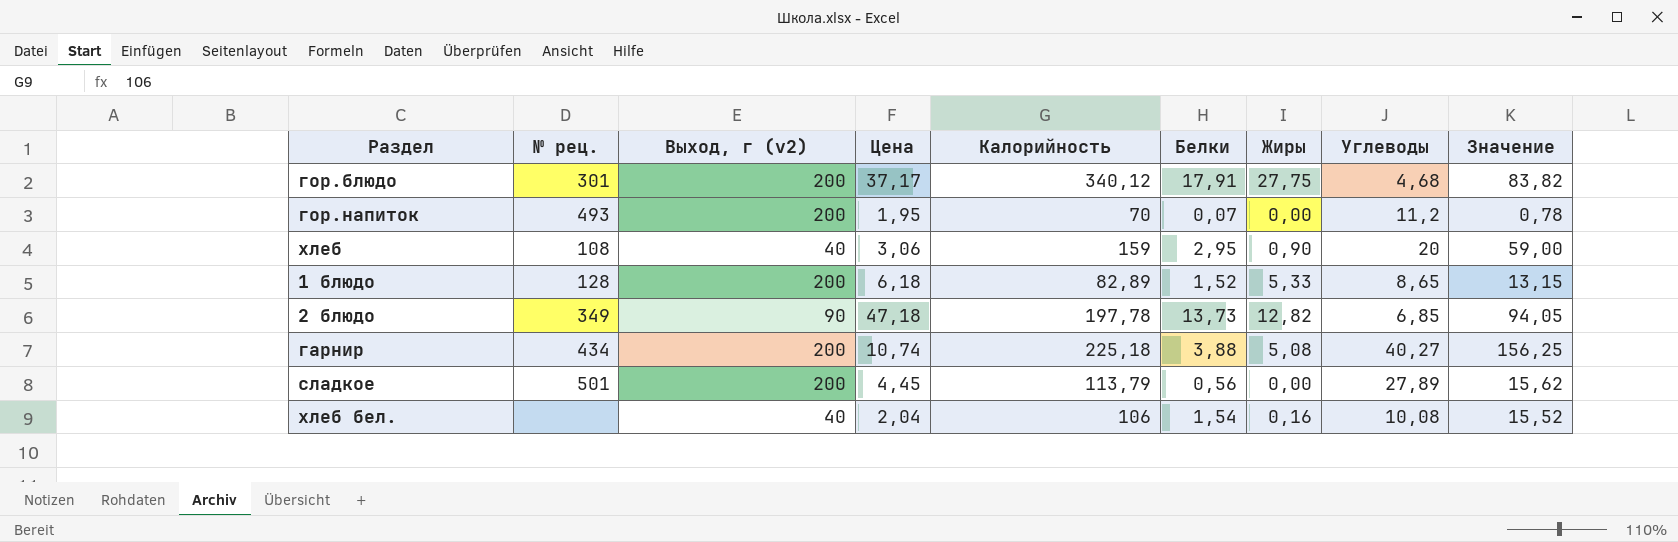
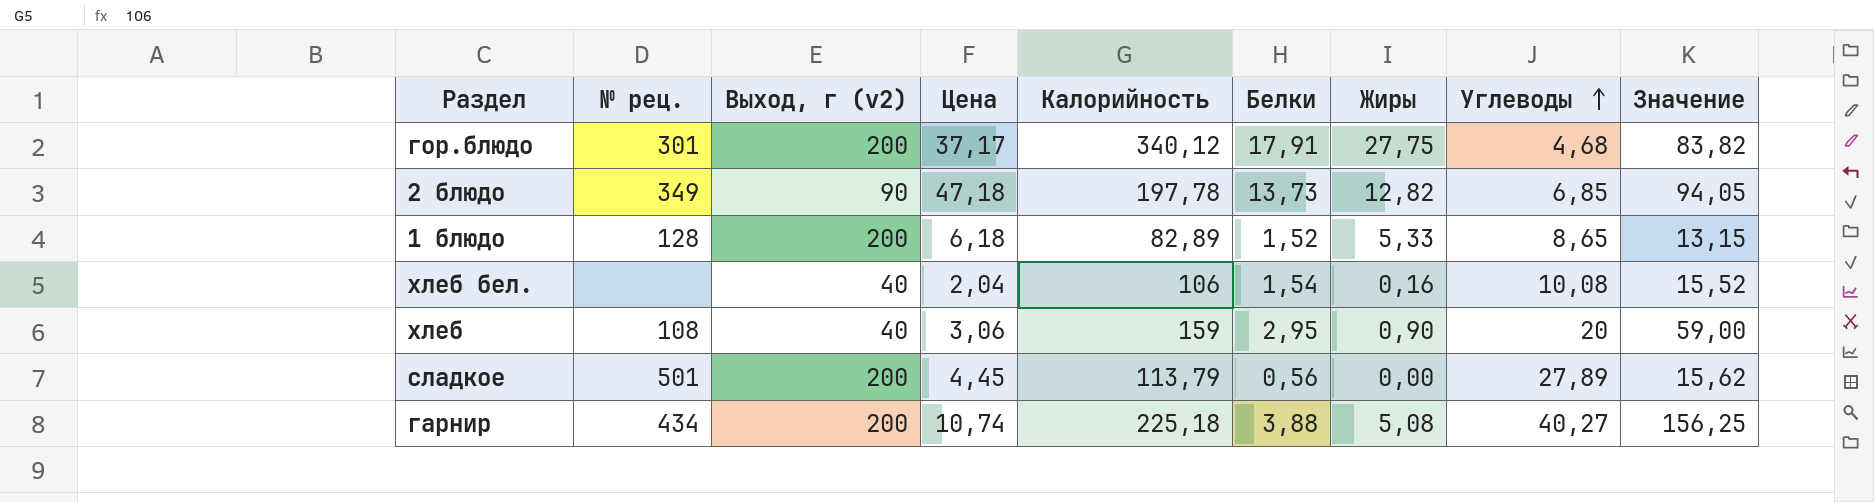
row order: none -> Углеводы ascending
row гор.напиток: 493 | 200 | 1,95 | 70 | 0,07 | 0,00 | 11,2 | 0,78 -> none

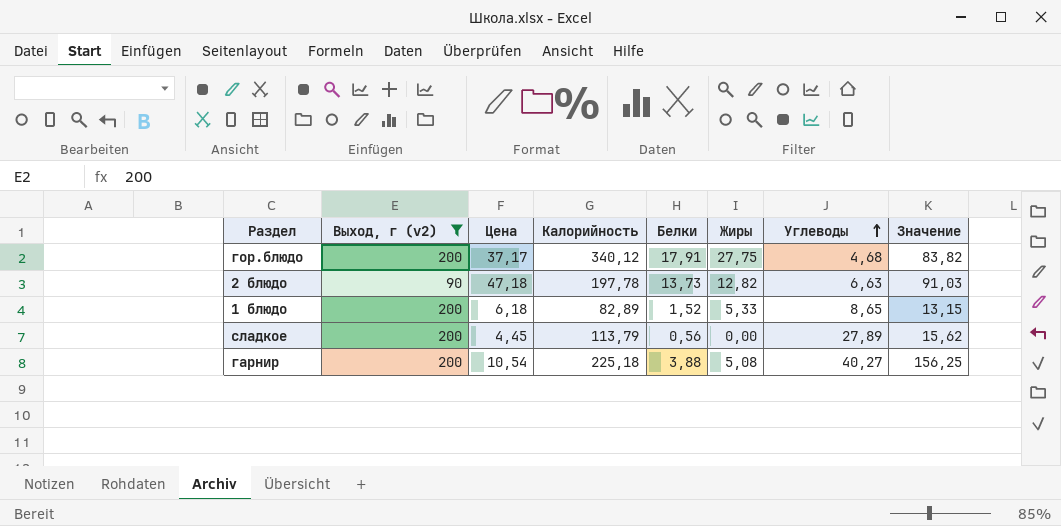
filter: none -> Выход, г (v2) != 40
column № рец. | position: 2 -> none
2 блюдо | Углеводы: 6,85 -> 6,63
2 блюдо | Значение: 94,05 -> 91,03
гарнир | Цена: 10,74 -> 10,54

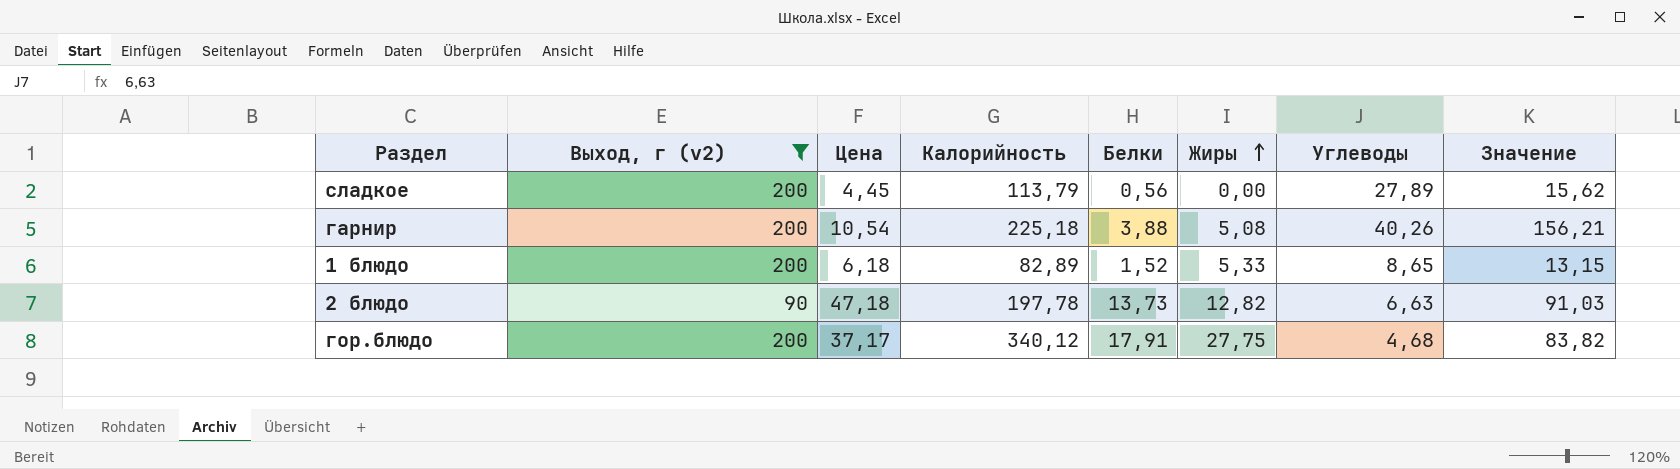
row order: Углеводы ascending -> Жиры ascending
гарнир | Углеводы: 40,27 -> 40,26
гарнир | Значение: 156,25 -> 156,21

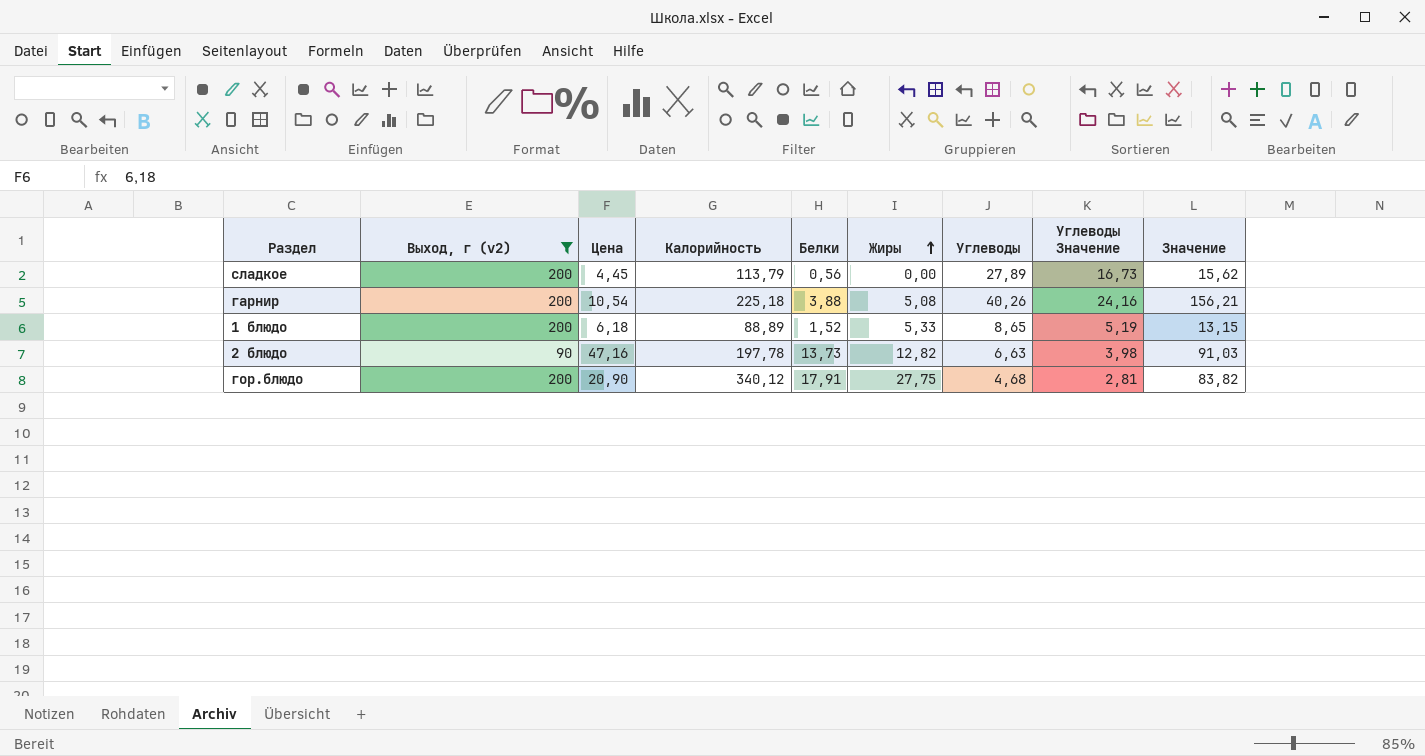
column Углеводы Значение | formula: none -> [Углеводы] * 0,6
1 блюдо | Калорийность: 82,89 -> 88,89
2 блюдо | Цена: 47,18 -> 47,16
гор.блюдо | Цена: 37,17 -> 20,90

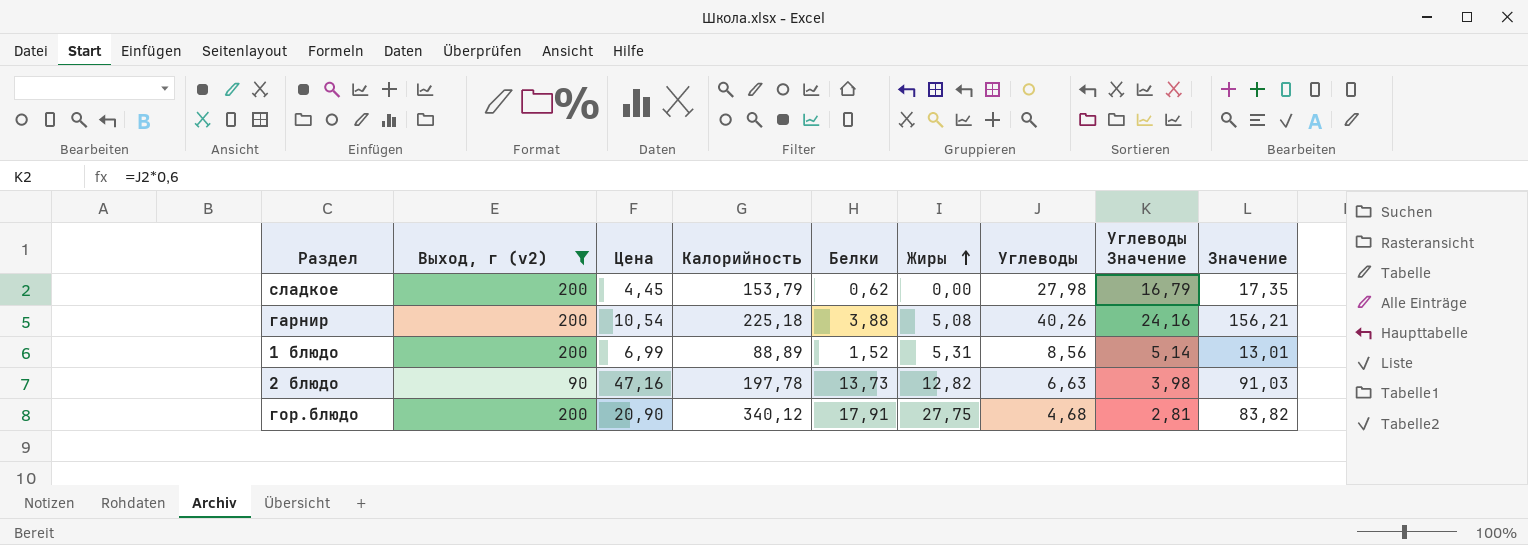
сладкое | Калорийность: 113,79 -> 153,79
сладкое | Белки: 0,56 -> 0,62
сладкое | Углеводы: 27,89 -> 27,98
сладкое | Углеводы Значение: 16,73 -> 16,79
сладкое | Значение: 15,62 -> 17,35
1 блюдо | Цена: 6,18 -> 6,99
1 блюдо | Жиры: 5,33 -> 5,31
1 блюдо | Углеводы: 8,65 -> 8,56
1 блюдо | Углеводы Значение: 5,19 -> 5,14
1 блюдо | Значение: 13,15 -> 13,01

